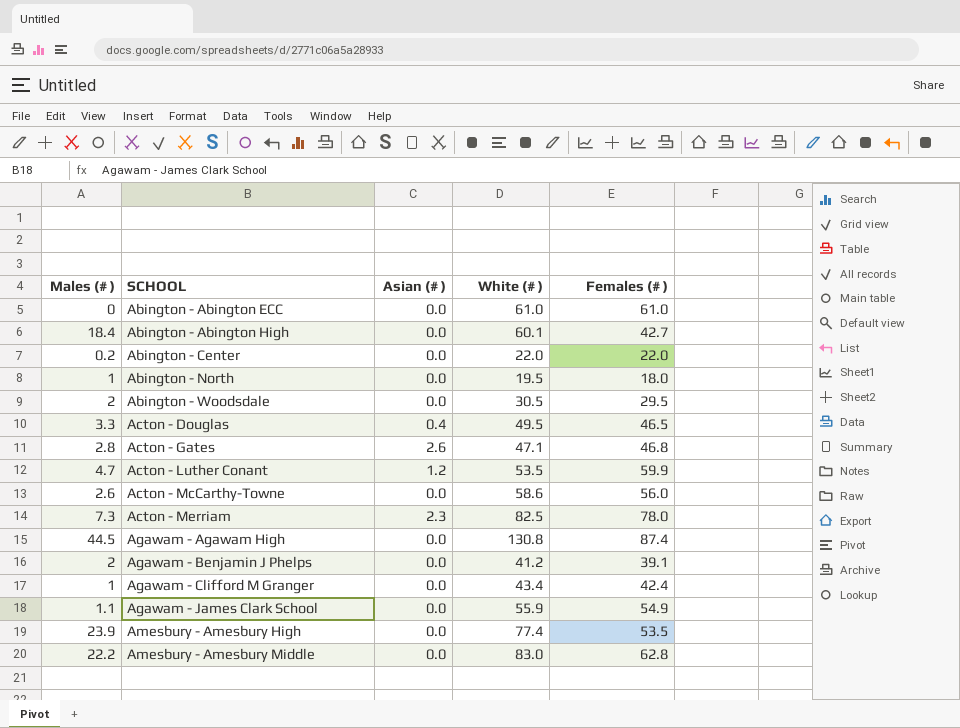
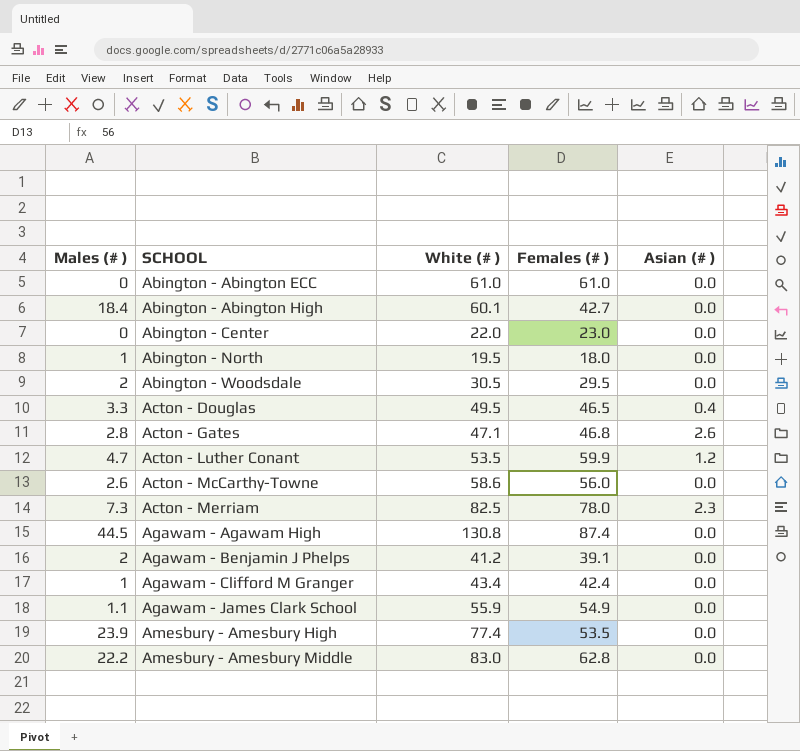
column Asian (# ) | position: 3 -> 5
Abington - Center | Males (# ): 0.2 -> 0
Abington - Center | Females (# ): 22.0 -> 23.0

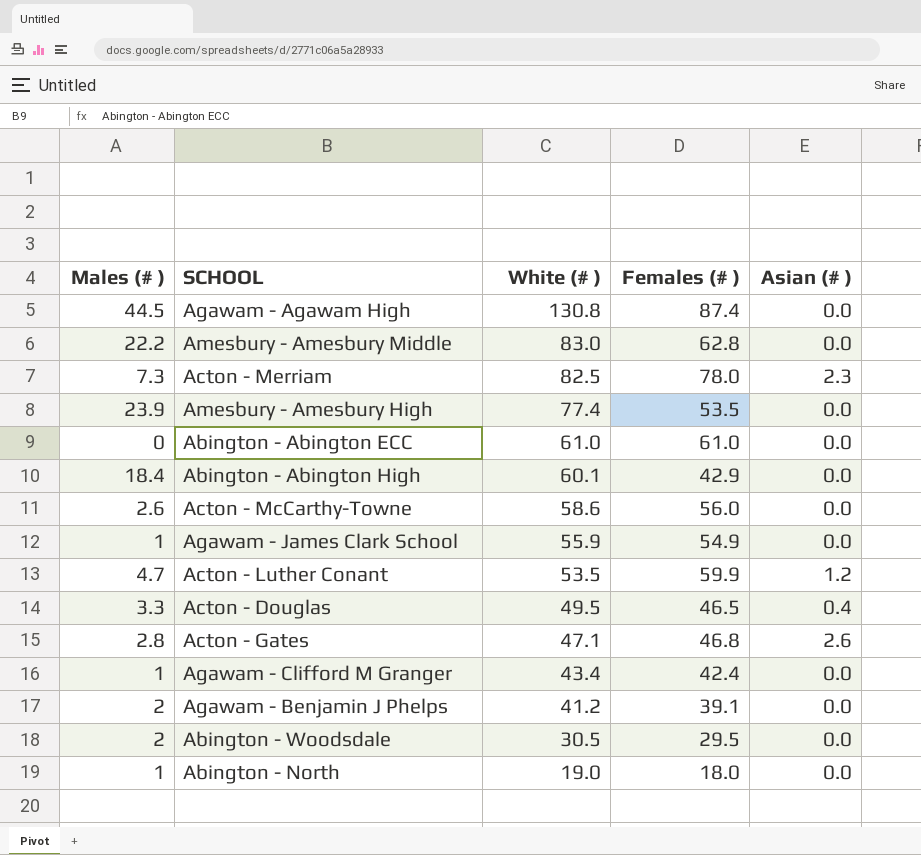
row order: SCHOOL ascending -> White (# ) descending
row Abington - Center: 0 | 22.0 | 23.0 | 0.0 -> none
Abington - Abington High | Females (# ): 42.7 -> 42.9
Agawam - James Clark School | Males (# ): 1.1 -> 1
Abington - North | White (# ): 19.5 -> 19.0

